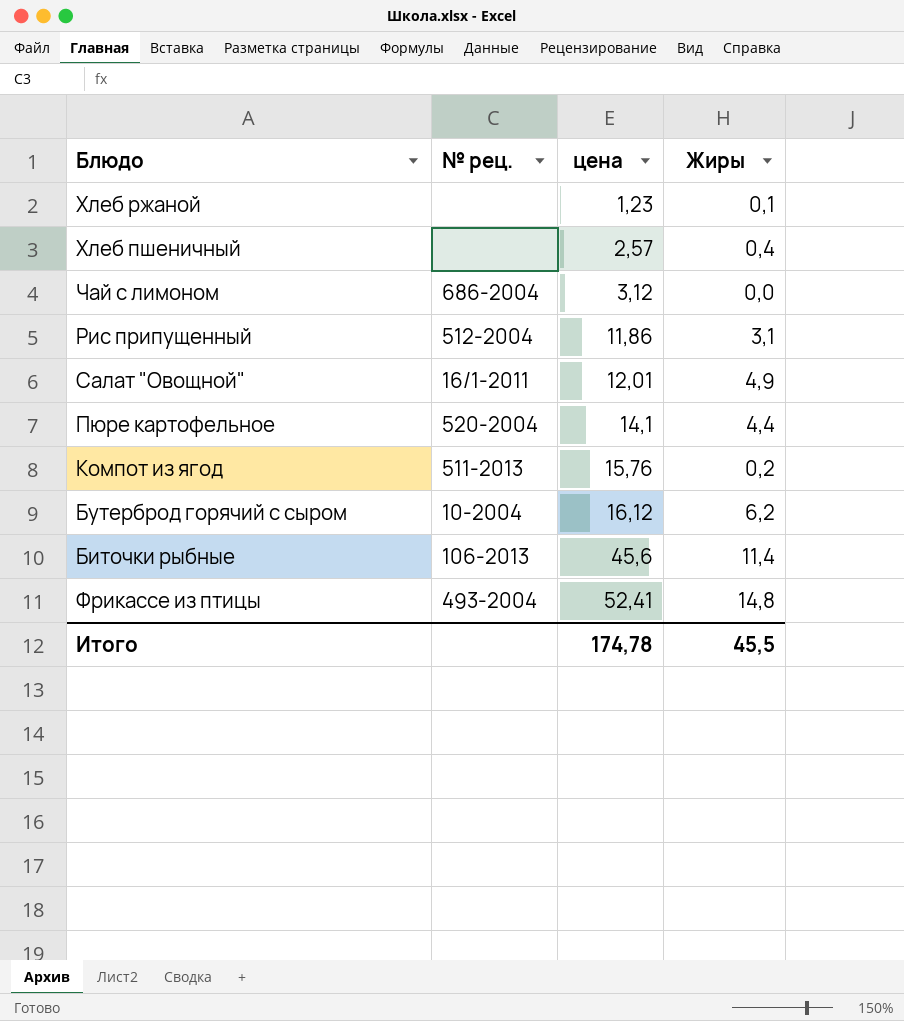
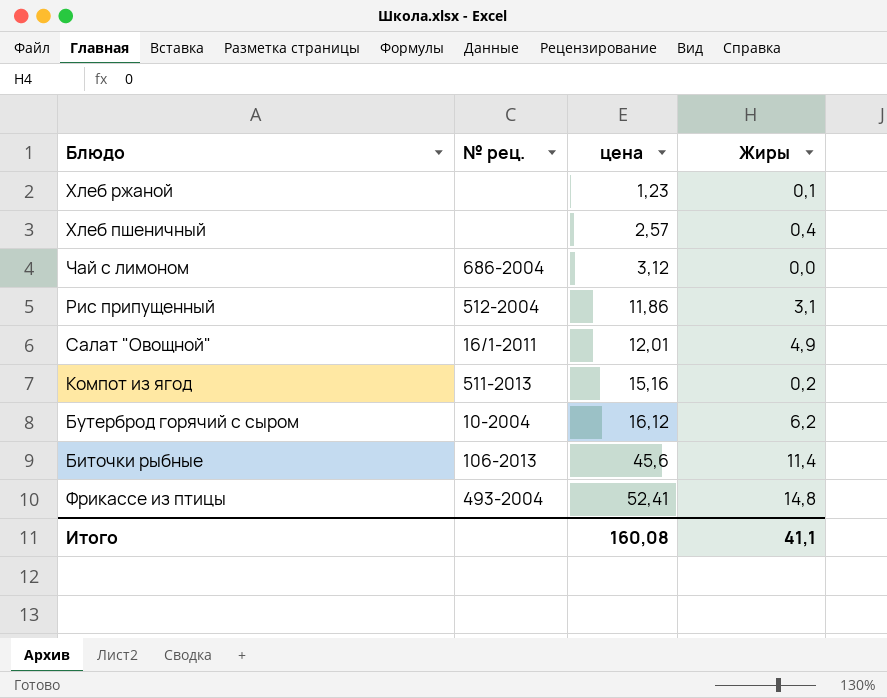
row Пюре картофельное: 520-2004 | 14,1 | 4,4 -> none
Компот из ягод | цена: 15,76 -> 15,16
Итого | цена: 174,78 -> 160,08
Итого | Жиры: 45,5 -> 41,1

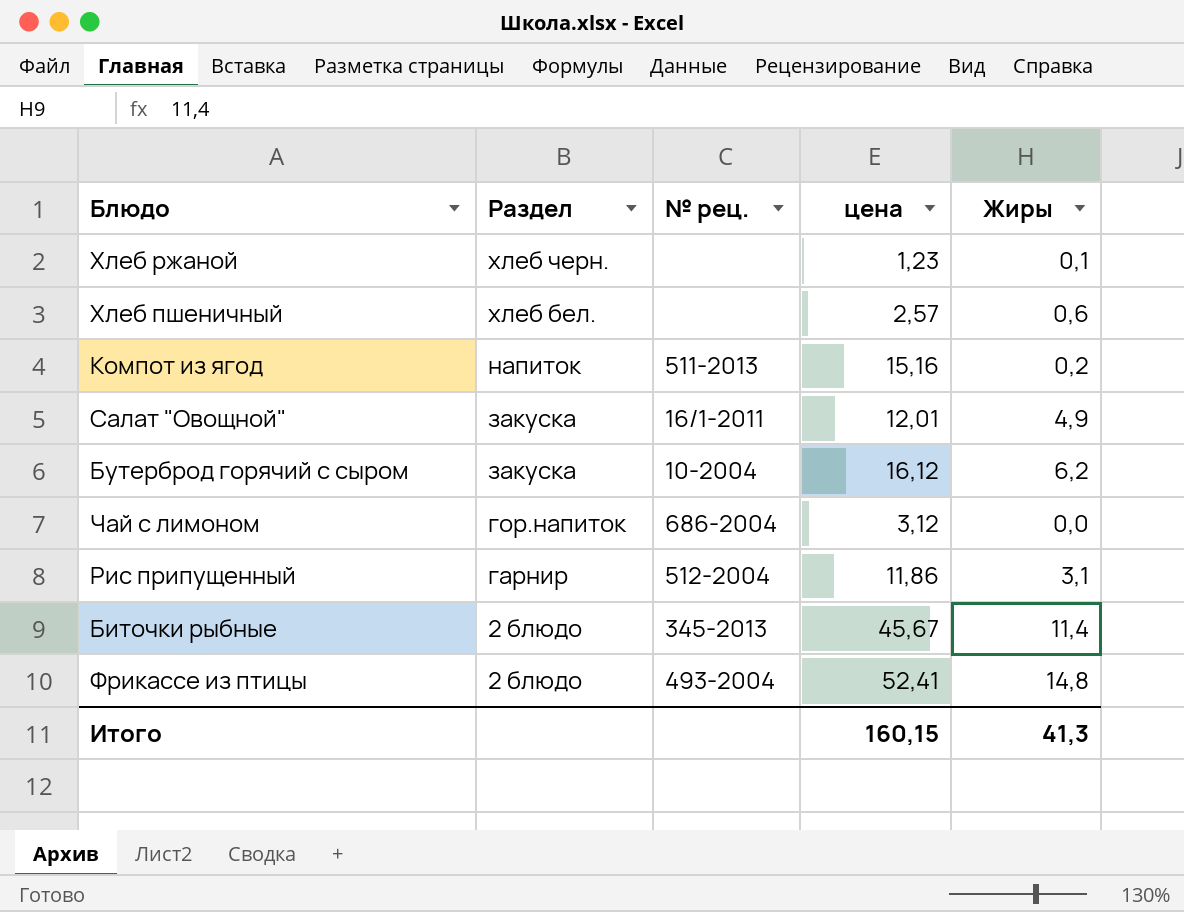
row order: цена ascending -> Раздел descending
column Раздел | position: none -> 2
Хлеб пшеничный | Жиры: 0,4 -> 0,6
Биточки рыбные | № рец.: 106-2013 -> 345-2013
Биточки рыбные | цена: 45,6 -> 45,67
Итого | цена: 160,08 -> 160,15
Итого | Жиры: 41,1 -> 41,3

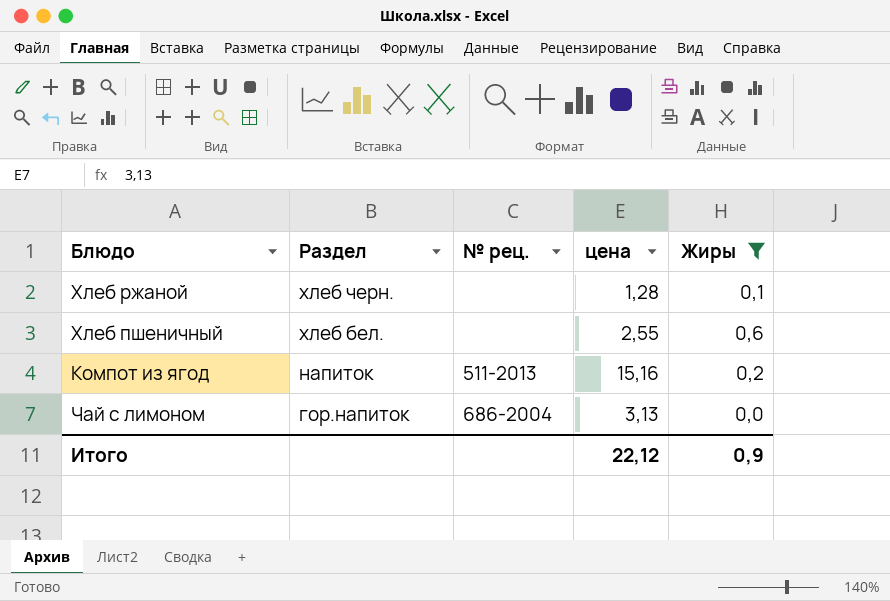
filter: none -> Жиры <= 0,6
Хлеб ржаной | цена: 1,23 -> 1,28
Хлеб пшеничный | цена: 2,57 -> 2,55
Чай с лимоном | цена: 3,12 -> 3,13
Итого | цена: 160,15 -> 22,12
Итого | Жиры: 41,3 -> 0,9

